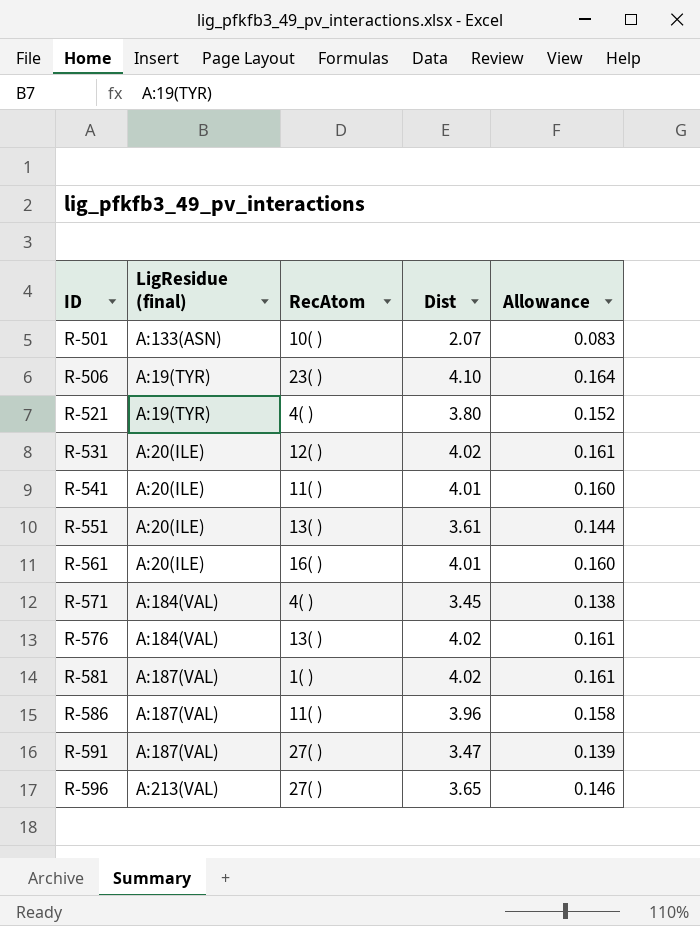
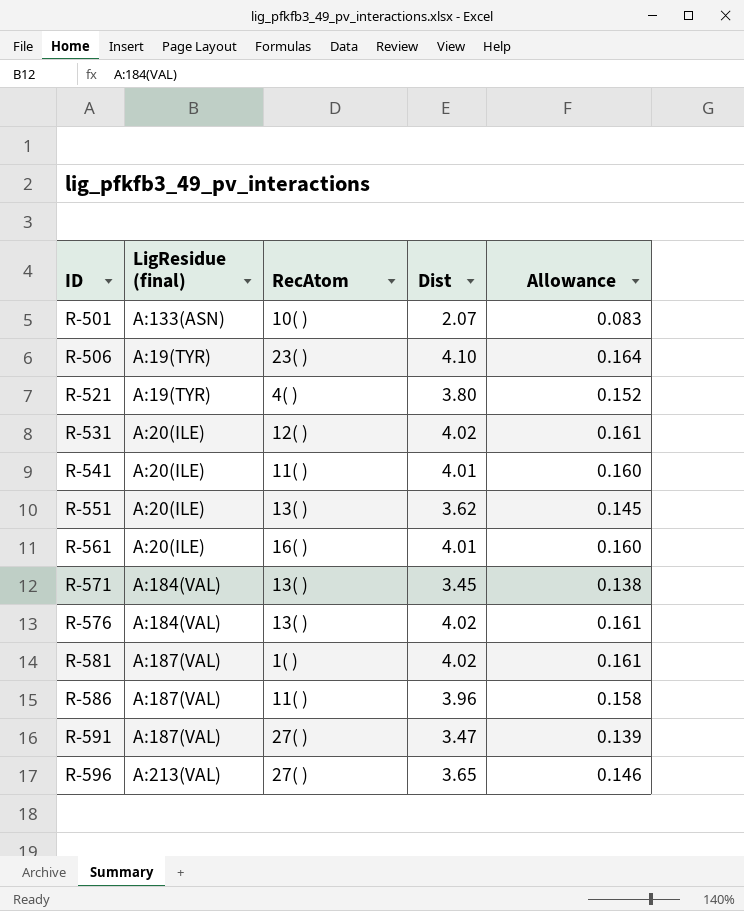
R-551 | Dist: 3.61 -> 3.62
R-551 | Allowance: 0.144 -> 0.145
R-571 | RecAtom: 4( ) -> 13( )

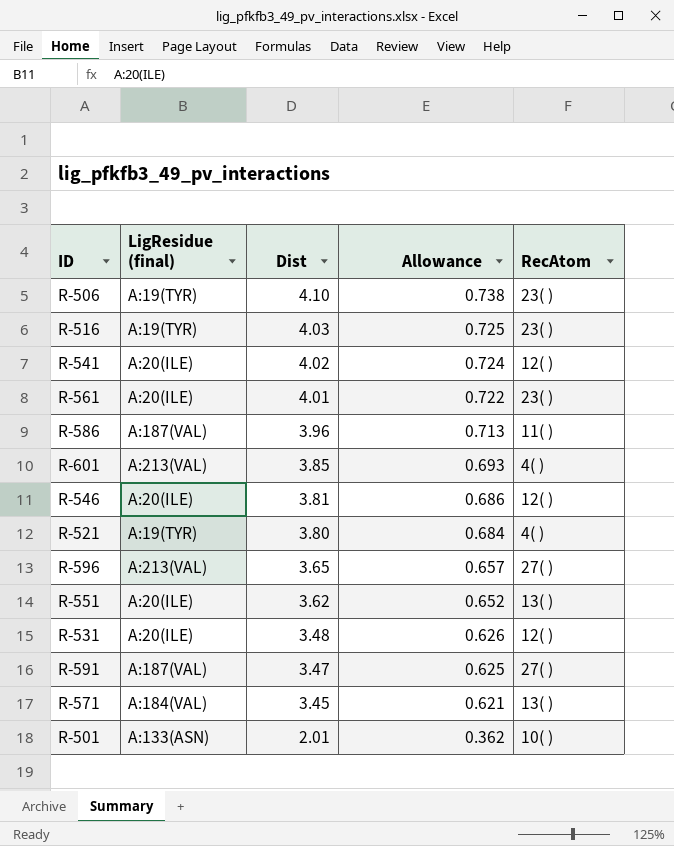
row order: ID ascending -> Dist descending
column Allowance | formula: [Dist] * 0.04 -> [Dist] * 0.18
column RecAtom | position: 3 -> 5
row R-576: A:184(VAL) | 13( ) | 4.02 | 0.161 -> none
row R-581: A:187(VAL) | 1( ) | 4.02 | 0.161 -> none
row R-516: none -> A:19(TYR) | 4.03 | 0.725 | 23( )
R-541 | Dist: 4.01 -> 4.02
R-541 | RecAtom: 11( ) -> 12( )
R-561 | RecAtom: 16( ) -> 23( )
row R-601: none -> A:213(VAL) | 3.85 | 0.693 | 4( )
row R-546: none -> A:20(ILE) | 3.81 | 0.686 | 12( )
R-531 | Dist: 4.02 -> 3.48
R-501 | Dist: 2.07 -> 2.01

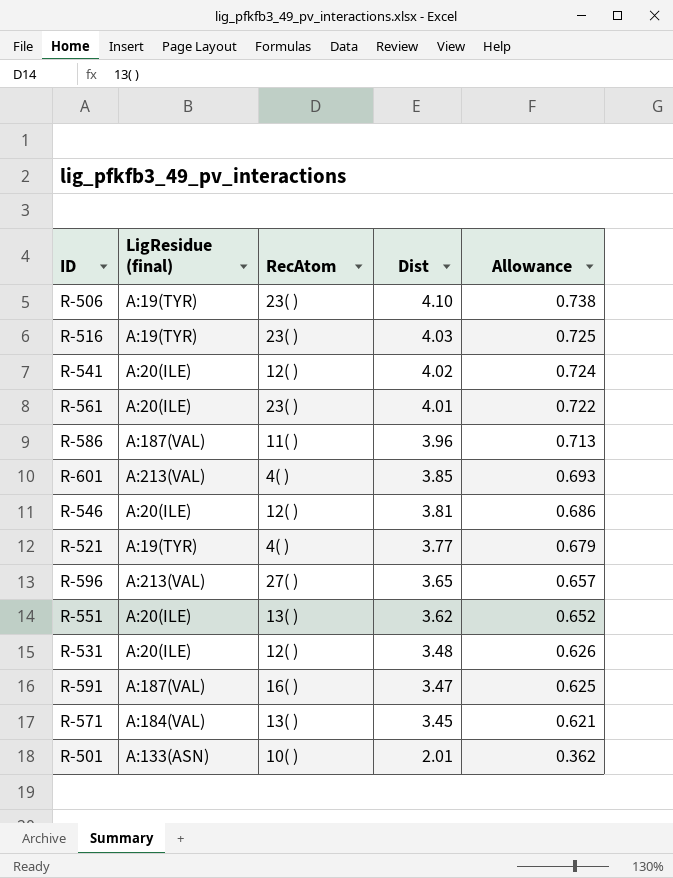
column RecAtom | position: 5 -> 3
R-521 | Dist: 3.80 -> 3.77
R-521 | Allowance: 0.684 -> 0.679
R-591 | RecAtom: 27( ) -> 16( )

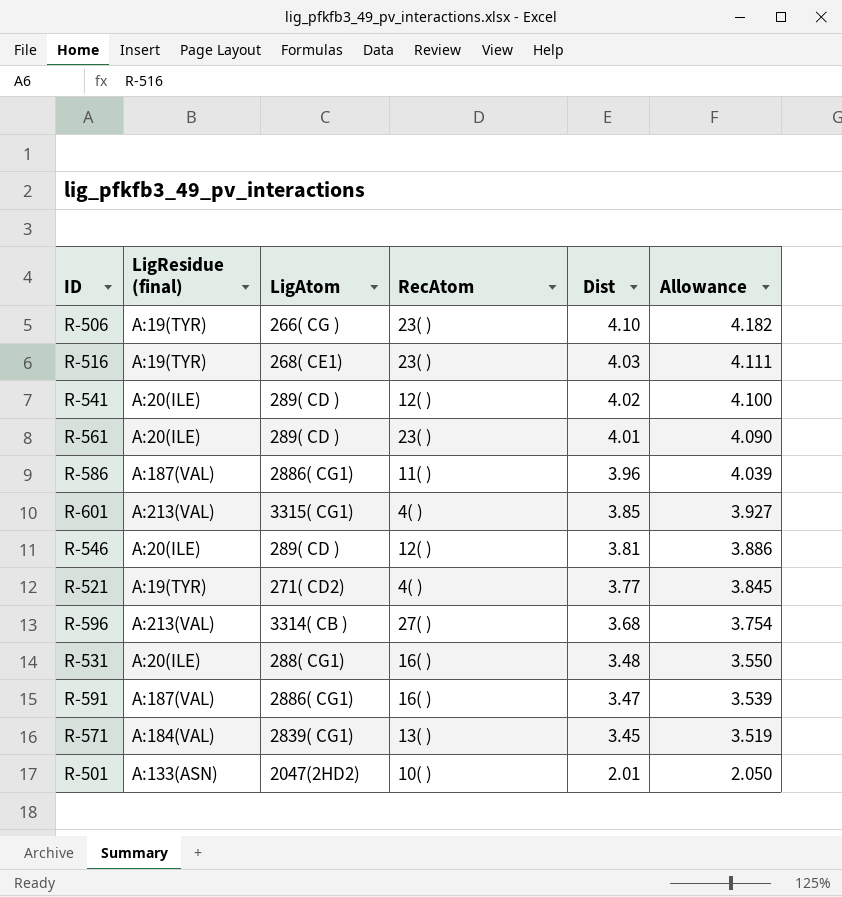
column LigAtom | position: none -> 3
column Allowance | formula: [Dist] * 0.18 -> [Dist] * 1.02
row R-551: A:20(ILE) | 13( ) | 3.62 | 0.652 -> none
R-596 | Dist: 3.65 -> 3.68
R-531 | RecAtom: 12( ) -> 16( )

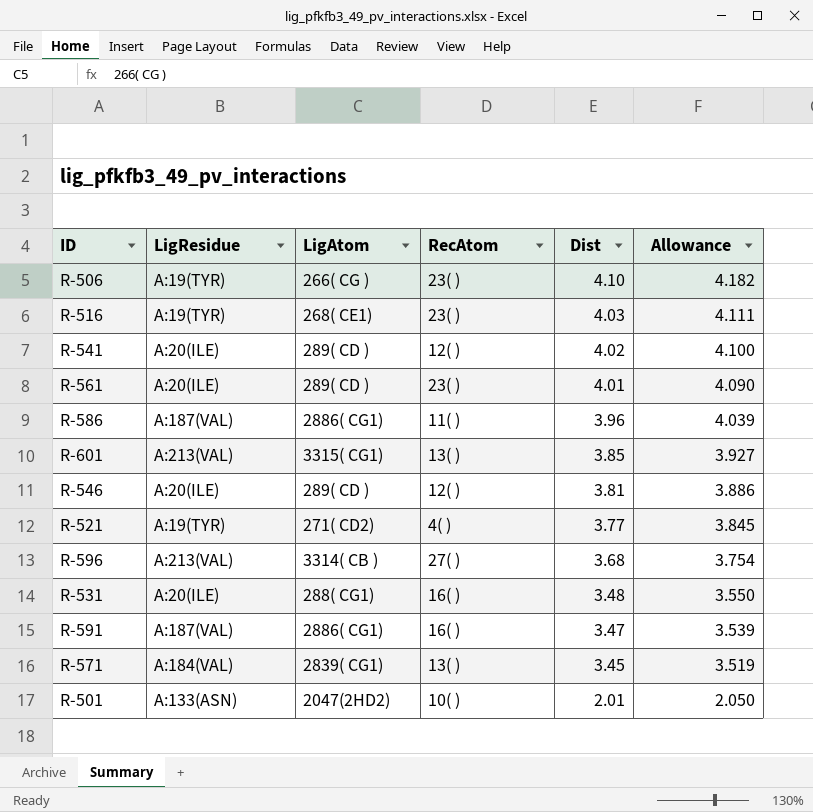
column name: LigResidue (final) -> LigResidue
R-601 | RecAtom: 4( ) -> 13( )

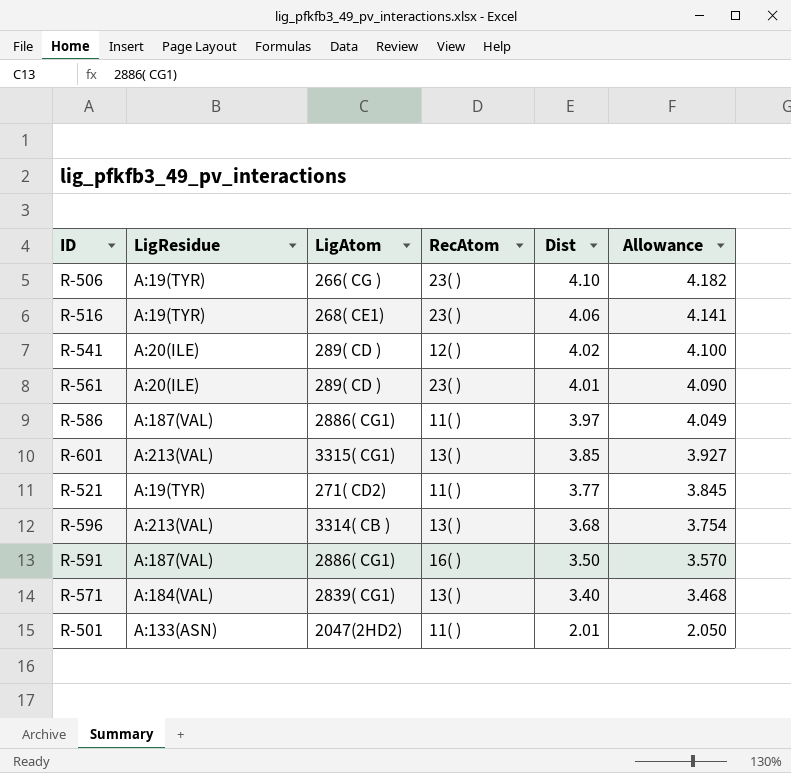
row R-546: A:20(ILE) | 289( CD ) | 12( ) | 3.81 | 3.886 -> none
row R-531: A:20(ILE) | 288( CG1) | 16( ) | 3.48 | 3.550 -> none
R-516 | Dist: 4.03 -> 4.06
R-516 | Allowance: 4.111 -> 4.141
R-586 | Dist: 3.96 -> 3.97
R-586 | Allowance: 4.039 -> 4.049
R-521 | RecAtom: 4( ) -> 11( )
R-596 | RecAtom: 27( ) -> 13( )
R-591 | Dist: 3.47 -> 3.50
R-591 | Allowance: 3.539 -> 3.570
R-571 | Dist: 3.45 -> 3.40
R-571 | Allowance: 3.519 -> 3.468
R-501 | RecAtom: 10( ) -> 11( )

